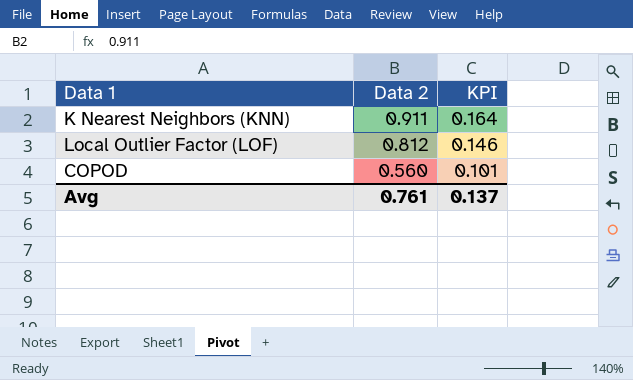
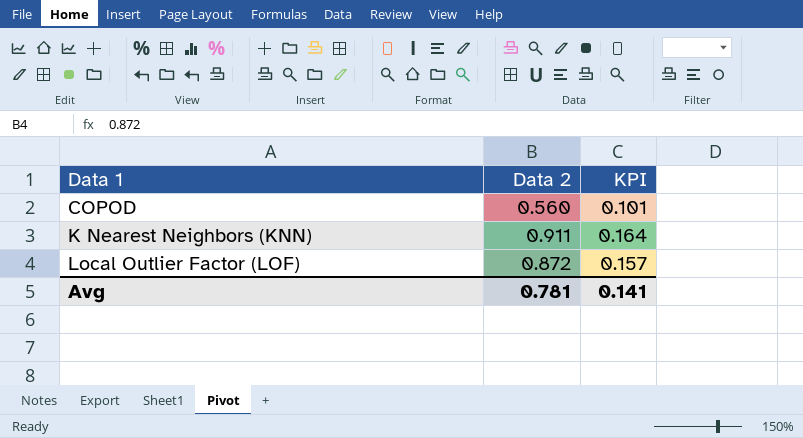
row order: Data 2 descending -> Data 1 ascending
Local Outlier Factor (LOF) | Data 2: 0.812 -> 0.872
Local Outlier Factor (LOF) | KPI: 0.146 -> 0.157
Avg | Data 2: 0.761 -> 0.781
Avg | KPI: 0.137 -> 0.141

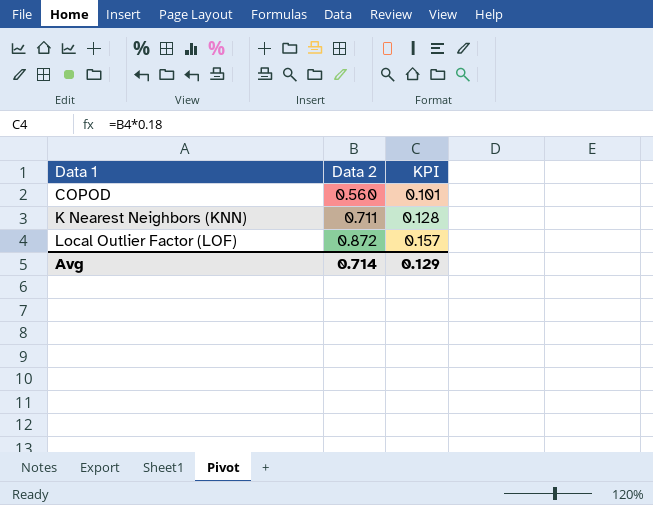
K Nearest Neighbors (KNN) | Data 2: 0.911 -> 0.711
K Nearest Neighbors (KNN) | KPI: 0.164 -> 0.128
Avg | Data 2: 0.781 -> 0.714
Avg | KPI: 0.141 -> 0.129

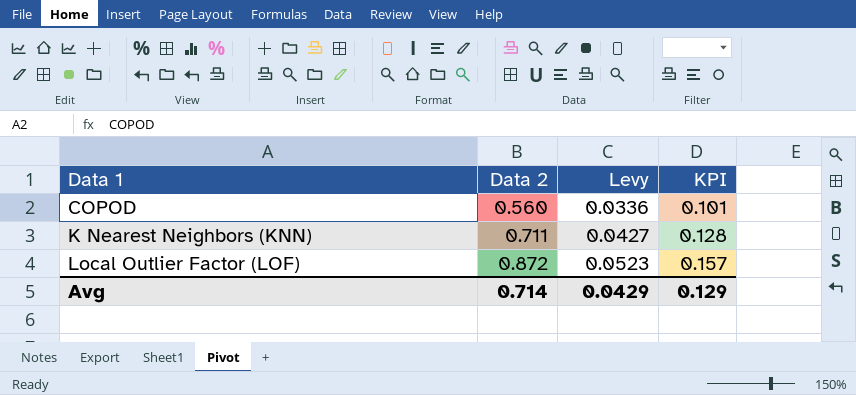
column Levy | formula: none -> [Data 2] * 0.06

